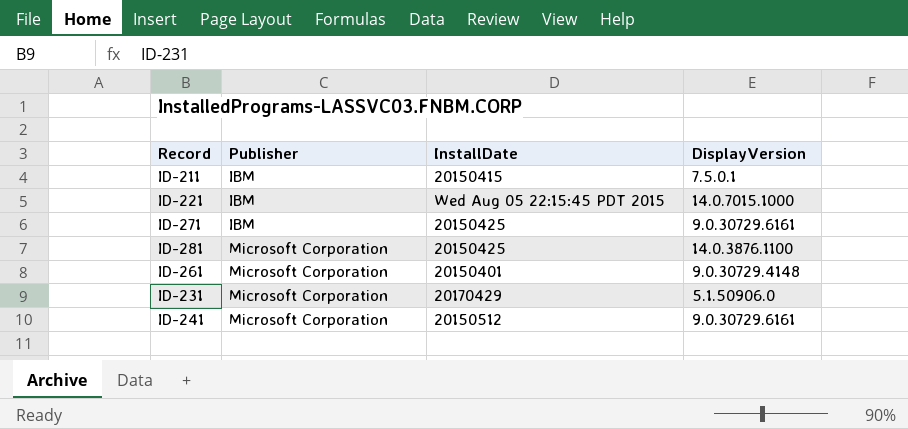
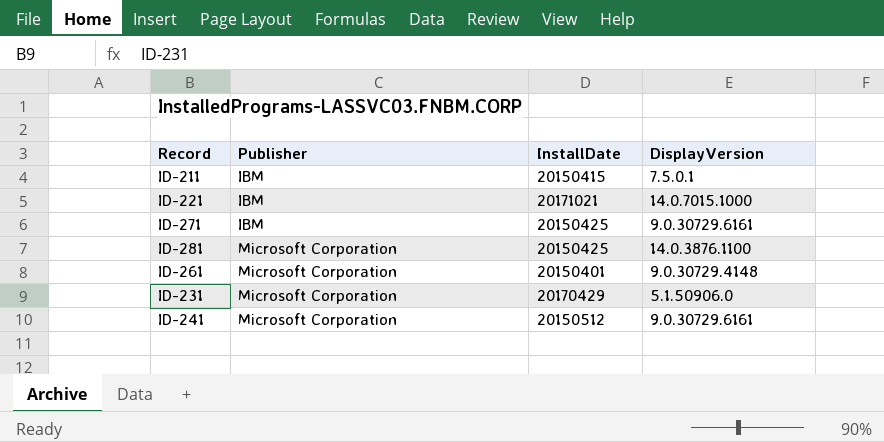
ID-221 | InstallDate: Wed Aug 05 22:15:45 PDT 2015 -> 20171021

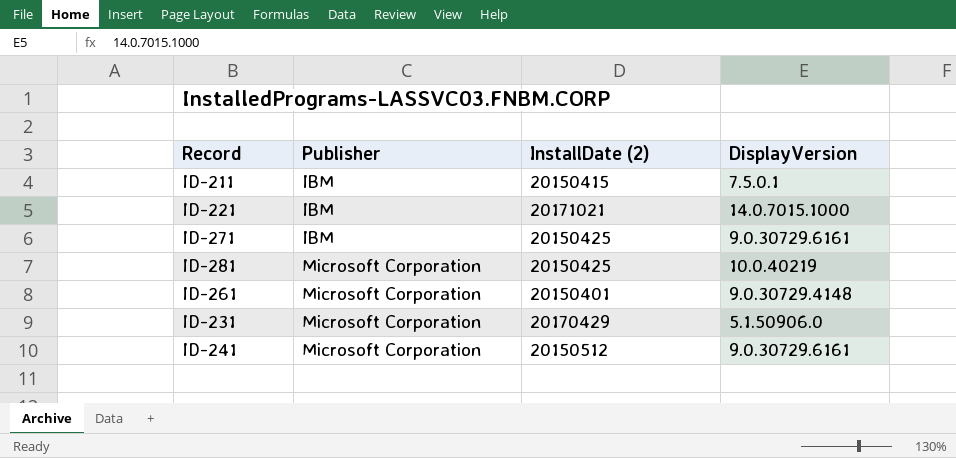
column name: InstallDate -> InstallDate (2)
ID-281 | DisplayVersion: 14.0.3876.1100 -> 10.0.40219

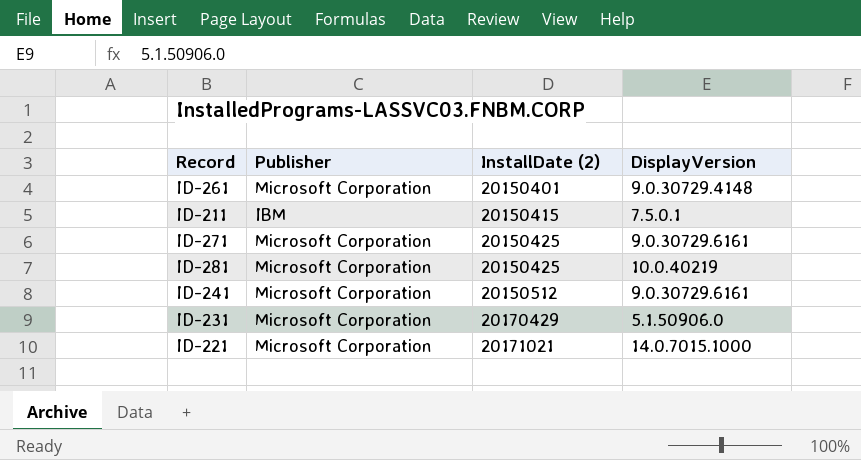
row order: Publisher ascending -> InstallDate (2) ascending
ID-271 | Publisher: IBM -> Microsoft Corporation
ID-221 | Publisher: IBM -> Microsoft Corporation

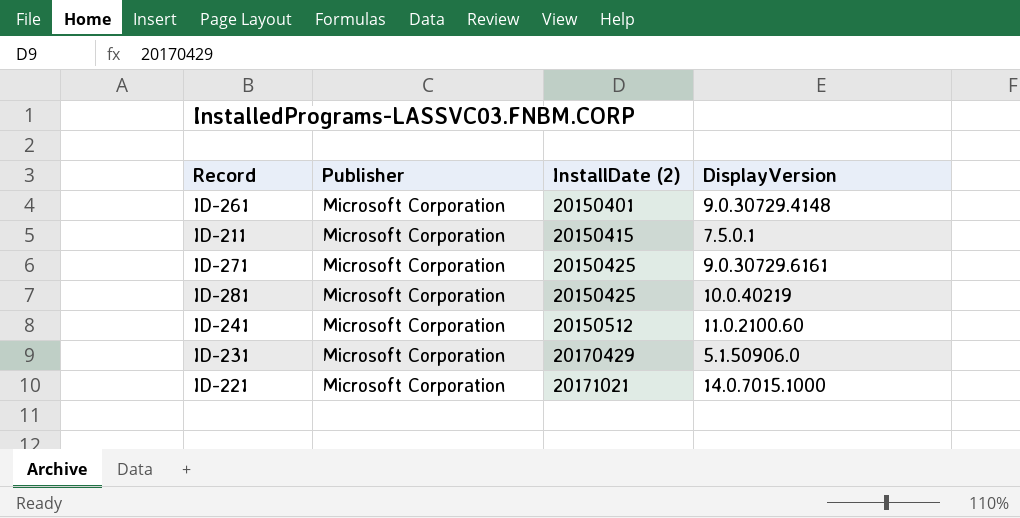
ID-211 | Publisher: IBM -> Microsoft Corporation
ID-241 | DisplayVersion: 9.0.30729.6161 -> 11.0.2100.60

